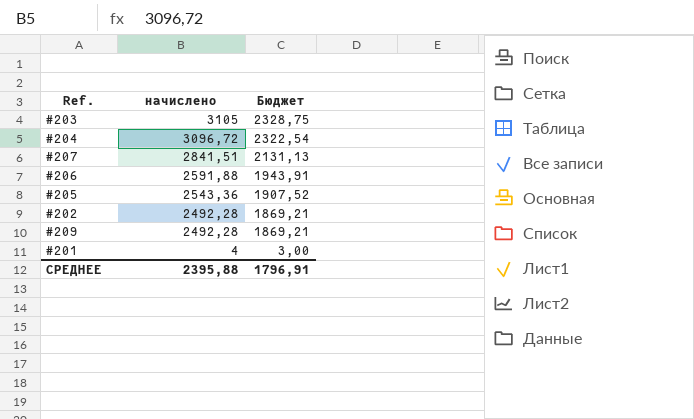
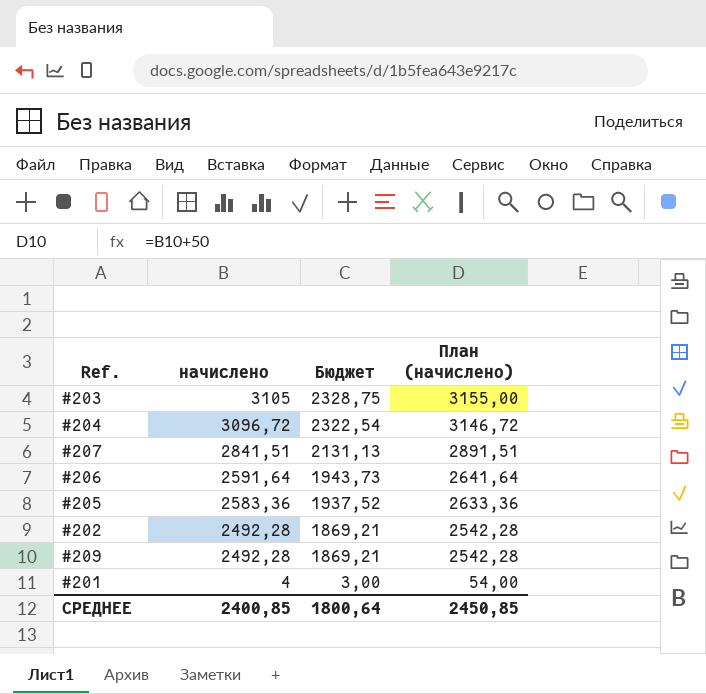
column План (начислено) | formula: none -> [начислено] + 50
#206 | начислено: 2591,88 -> 2591,64
#206 | Бюджет: 1943,91 -> 1943,73
#205 | начислено: 2543,36 -> 2583,36
#205 | Бюджет: 1907,52 -> 1937,52
СРЕДНЕЕ | начислено: 2395,88 -> 2400,85
СРЕДНЕЕ | Бюджет: 1796,91 -> 1800,64

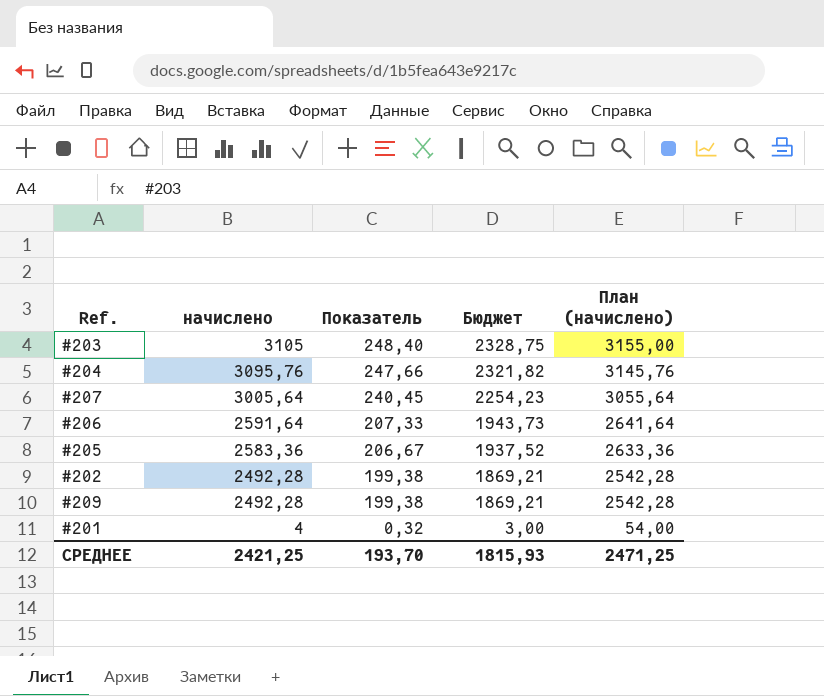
column Показатель | formula: none -> [начислено] * 0,08
#204 | начислено: 3096,72 -> 3095,76
#204 | Бюджет: 2322,54 -> 2321,82
#204 | План (начислено): 3146,72 -> 3145,76
#207 | начислено: 2841,51 -> 3005,64
#207 | Бюджет: 2131,13 -> 2254,23
#207 | План (начислено): 2891,51 -> 3055,64
СРЕДНЕЕ | начислено: 2400,85 -> 2421,25
СРЕДНЕЕ | Бюджет: 1800,64 -> 1815,93
СРЕДНЕЕ | План (начислено): 2450,85 -> 2471,25

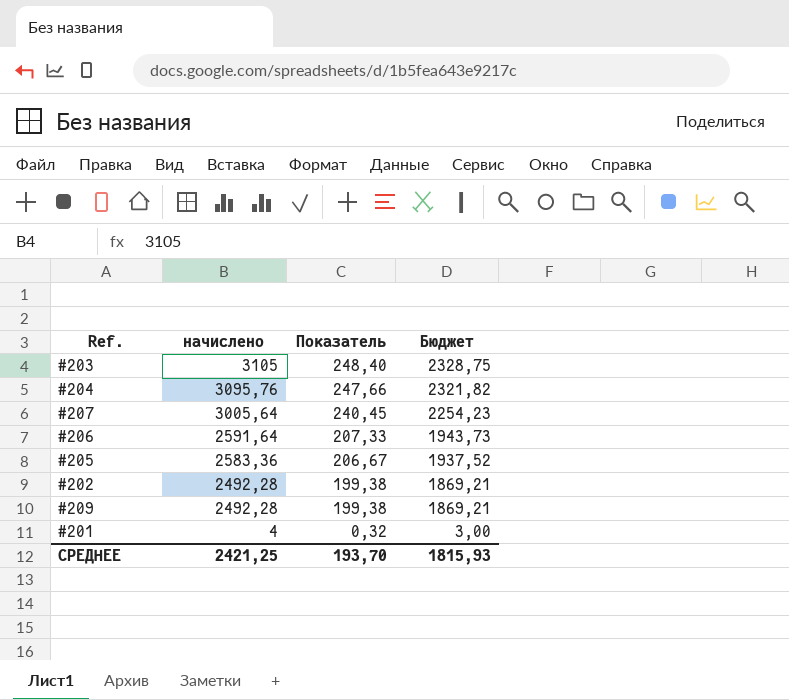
column План (начислено) | formula: [начислено] + 50 -> none

